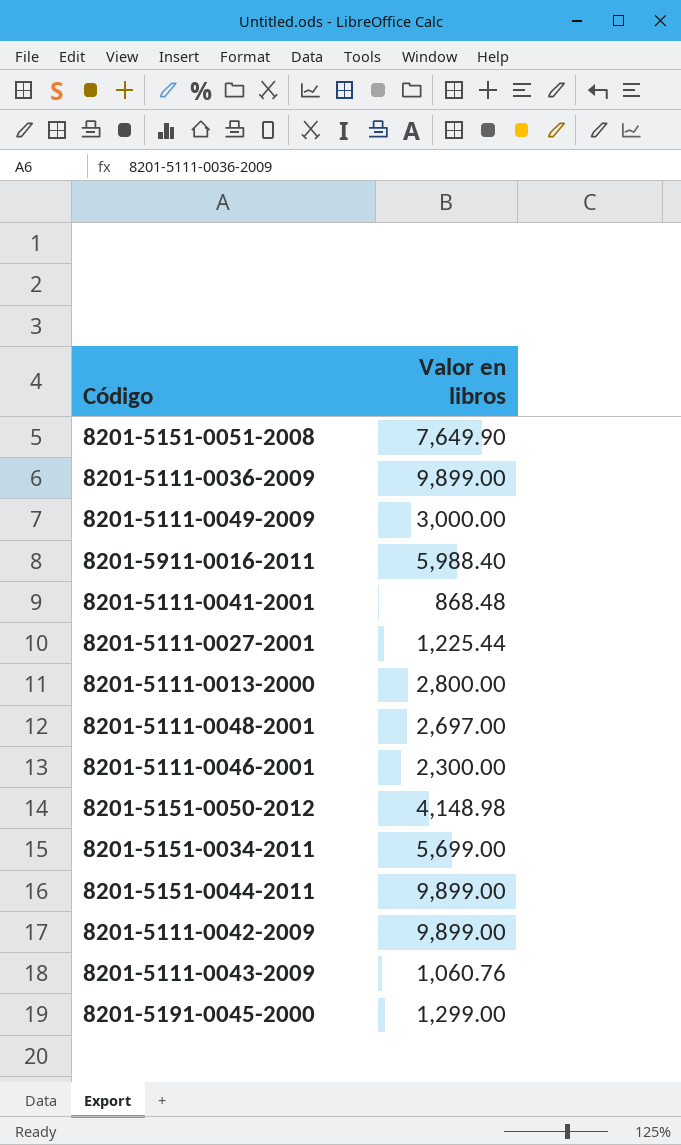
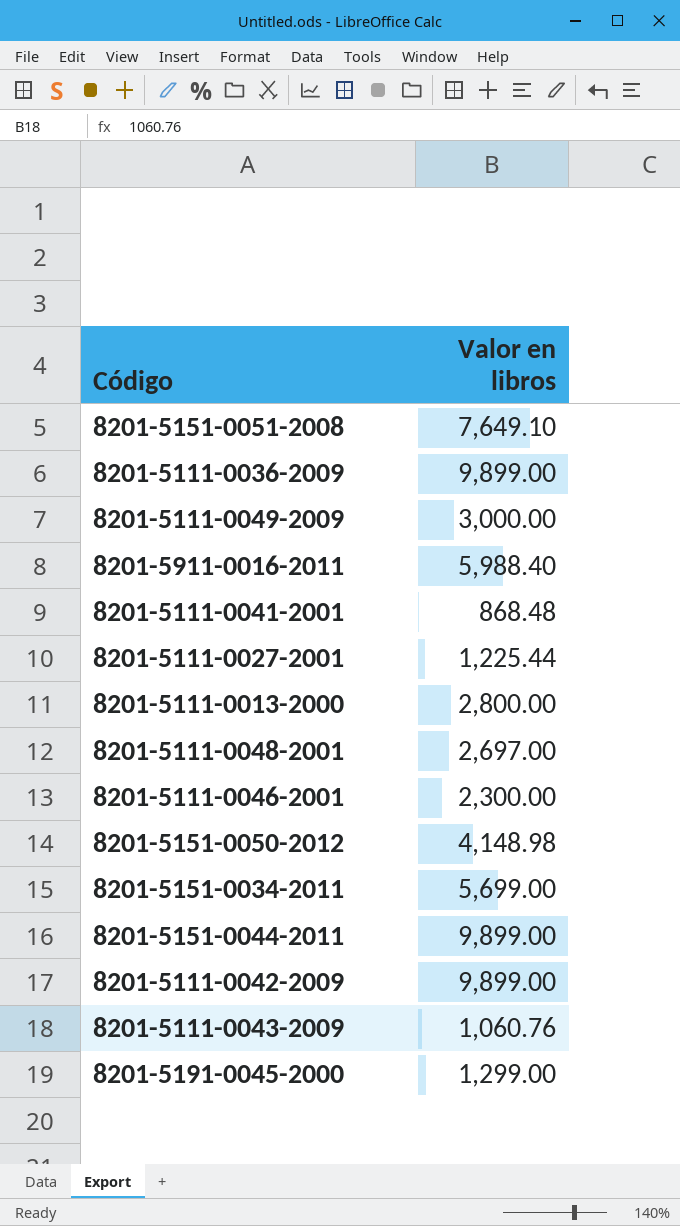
8201-5151-0051-2008 | Valor en libros: 7,649.90 -> 7,649.10

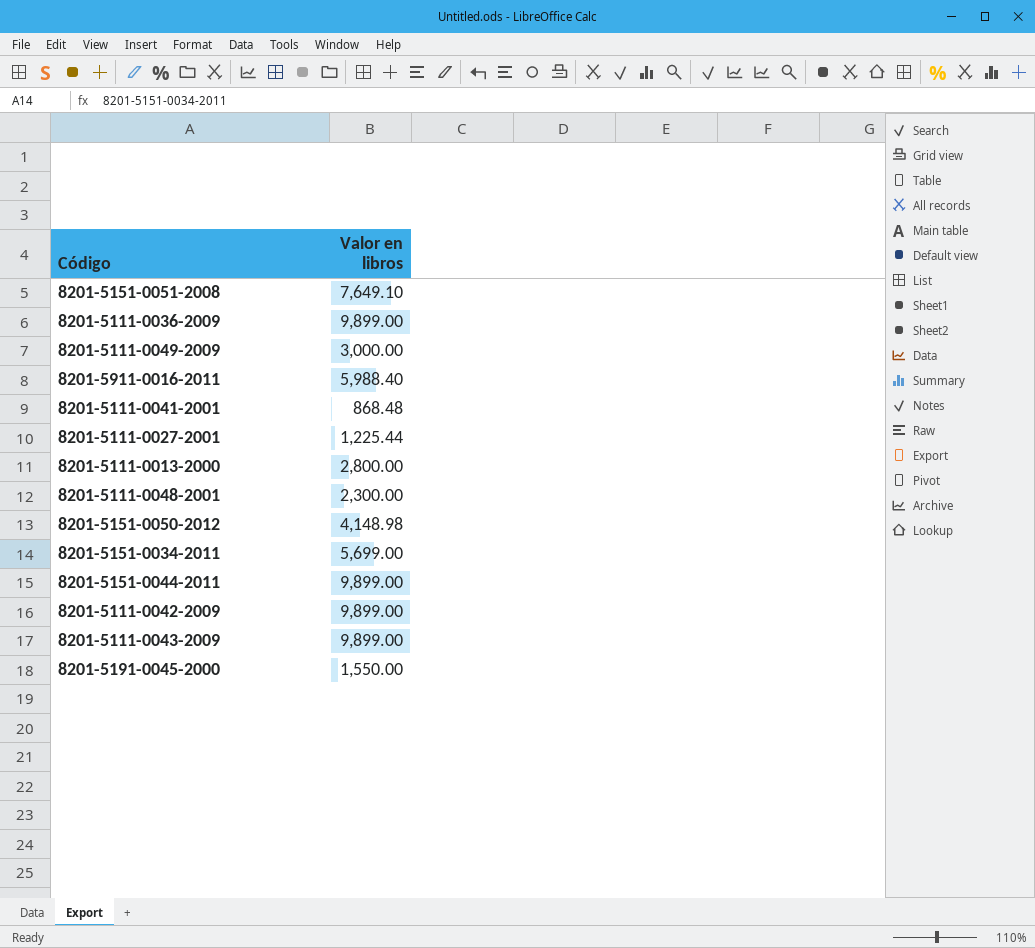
row 8201-5111-0046-2001: 2,300.00 -> none
8201-5111-0048-2001 | Valor en libros: 2,697.00 -> 2,300.00
8201-5111-0043-2009 | Valor en libros: 1,060.76 -> 9,899.00
8201-5191-0045-2000 | Valor en libros: 1,299.00 -> 1,550.00

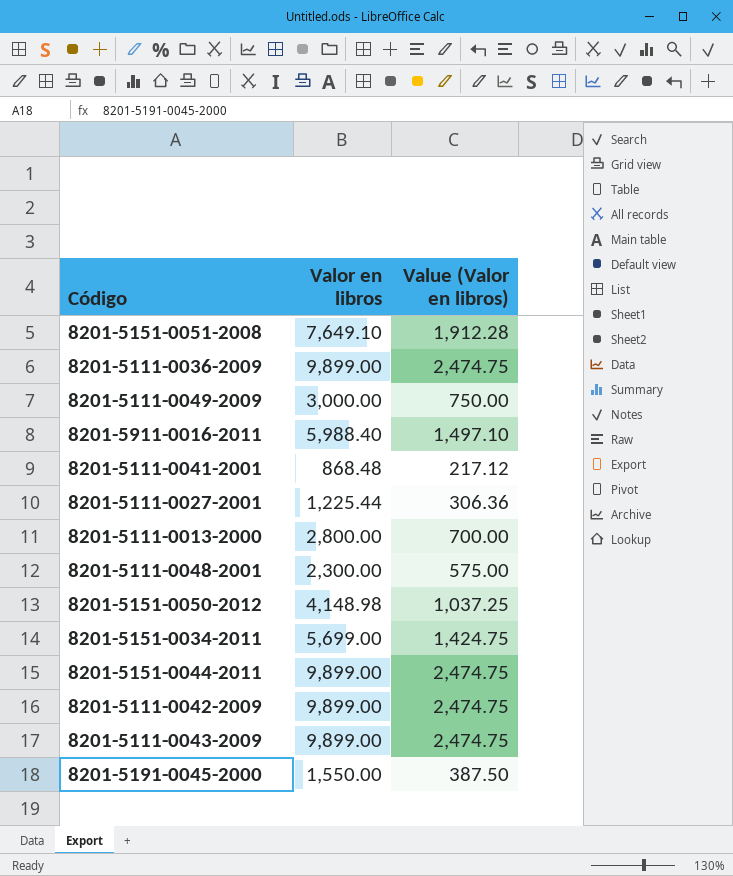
column Value (Valor en libros) | formula: none -> [Valor en libros] * 0.25

